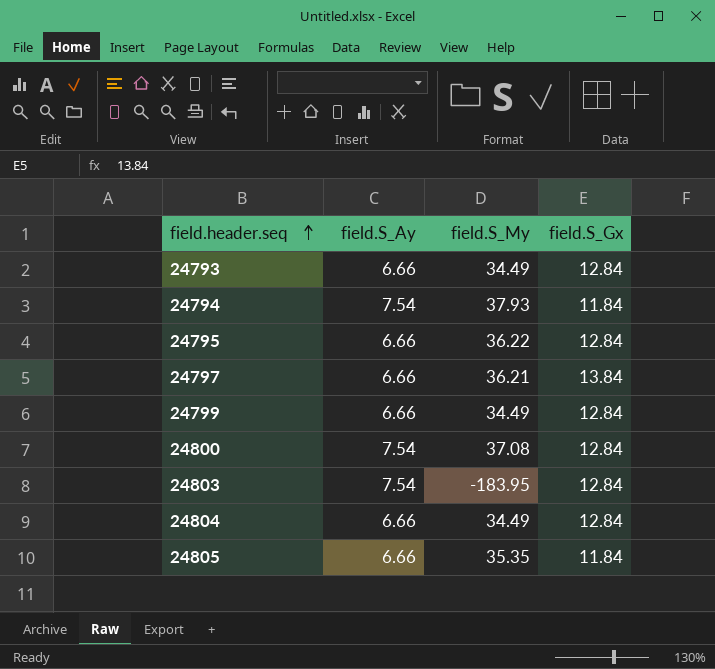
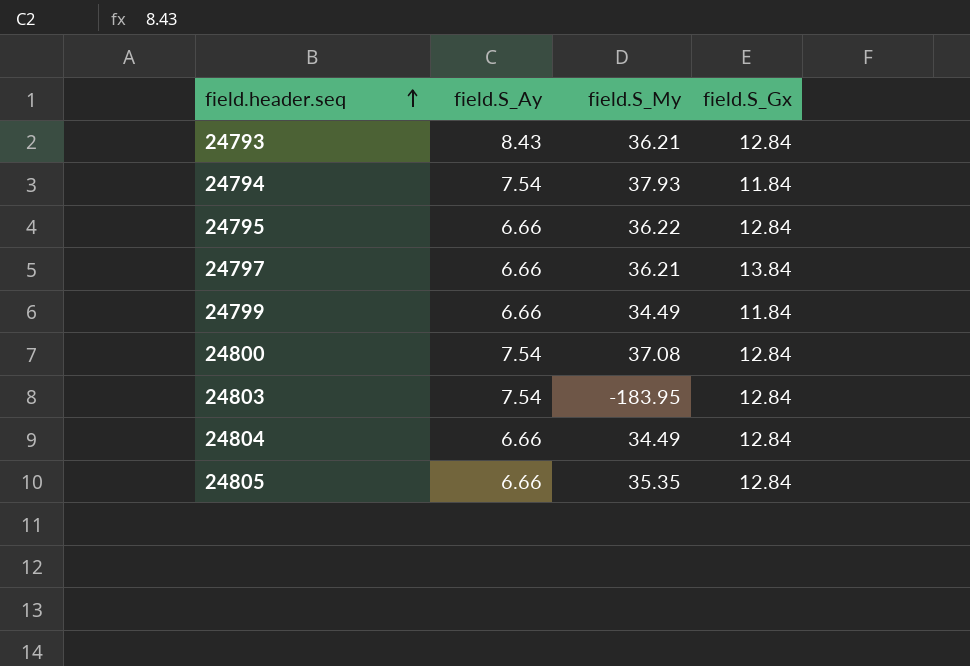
24793 | field.S_Ay: 6.66 -> 8.43
24793 | field.S_My: 34.49 -> 36.21
24799 | field.S_Gx: 12.84 -> 11.84
24805 | field.S_Gx: 11.84 -> 12.84

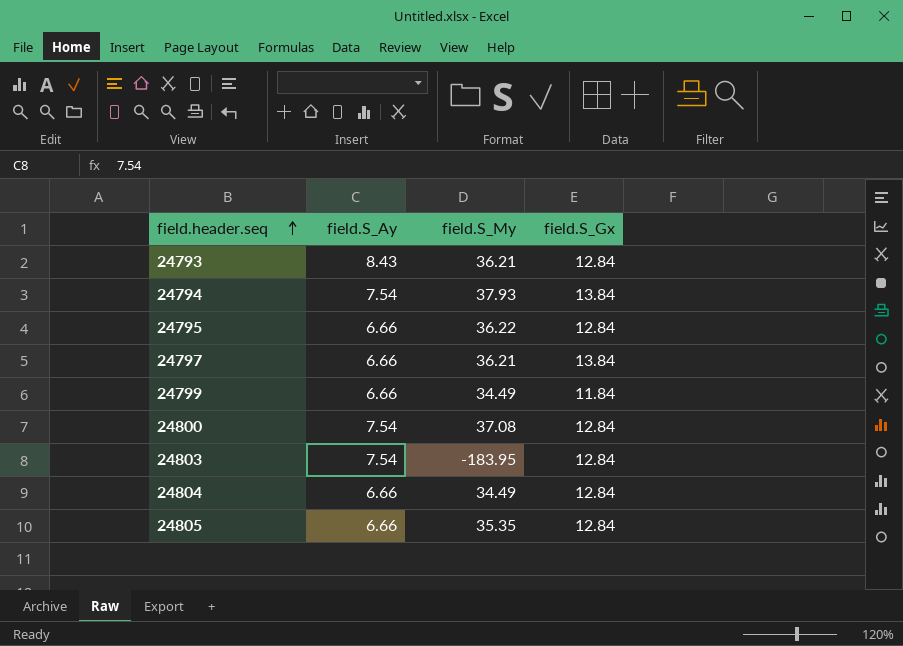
24794 | field.S_Gx: 11.84 -> 13.84

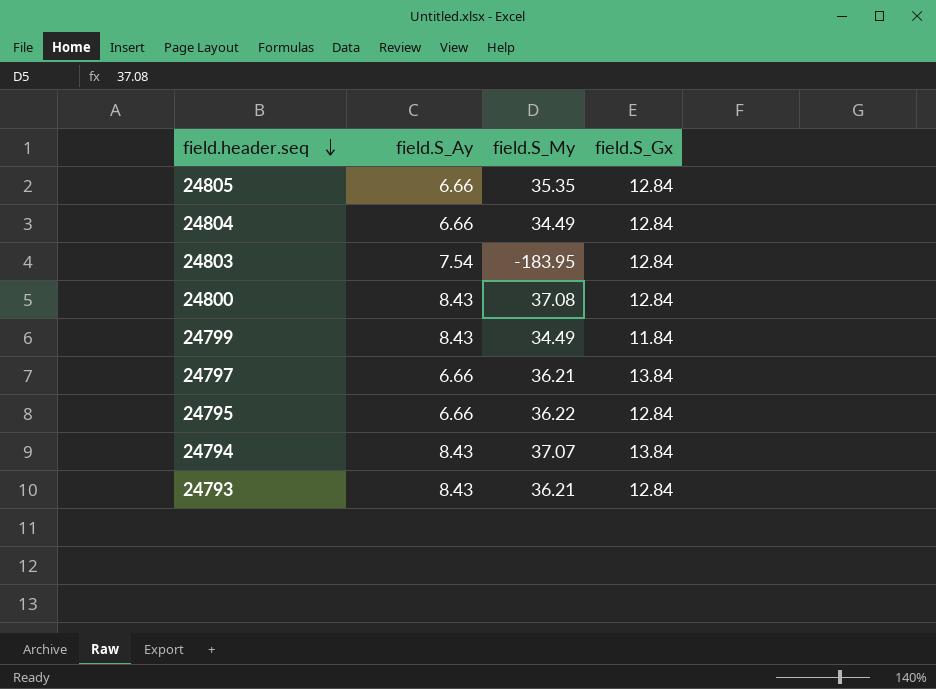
row order: field.header.seq ascending -> field.header.seq descending
24800 | field.S_Ay: 7.54 -> 8.43
24799 | field.S_Ay: 6.66 -> 8.43
24794 | field.S_Ay: 7.54 -> 8.43
24794 | field.S_My: 37.93 -> 37.07

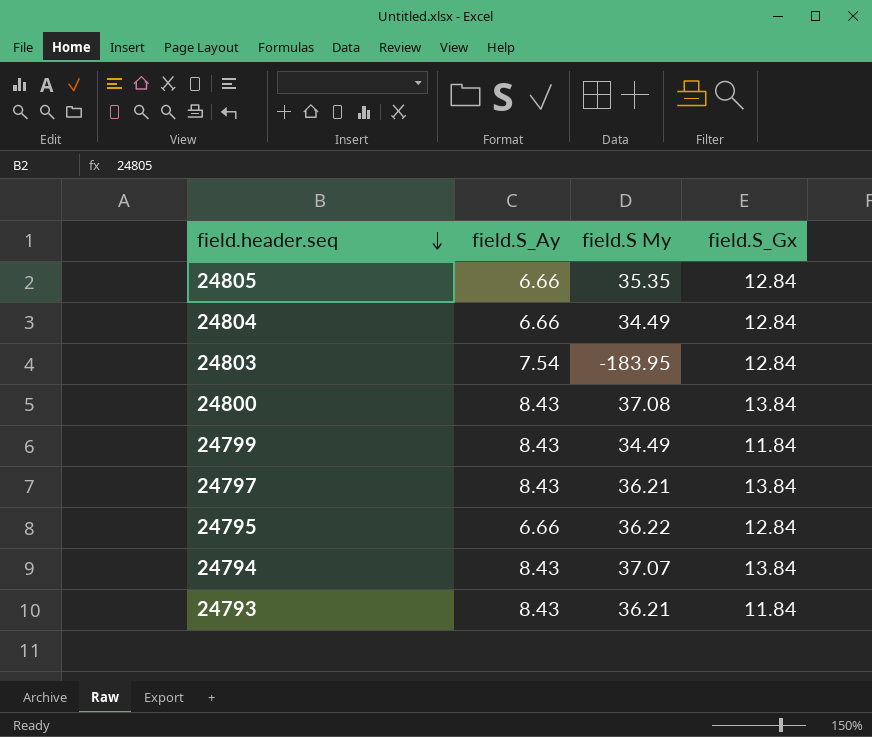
column name: field.S_My -> field.S My
24800 | field.S_Gx: 12.84 -> 13.84
24797 | field.S_Ay: 6.66 -> 8.43
24793 | field.S_Gx: 12.84 -> 11.84

